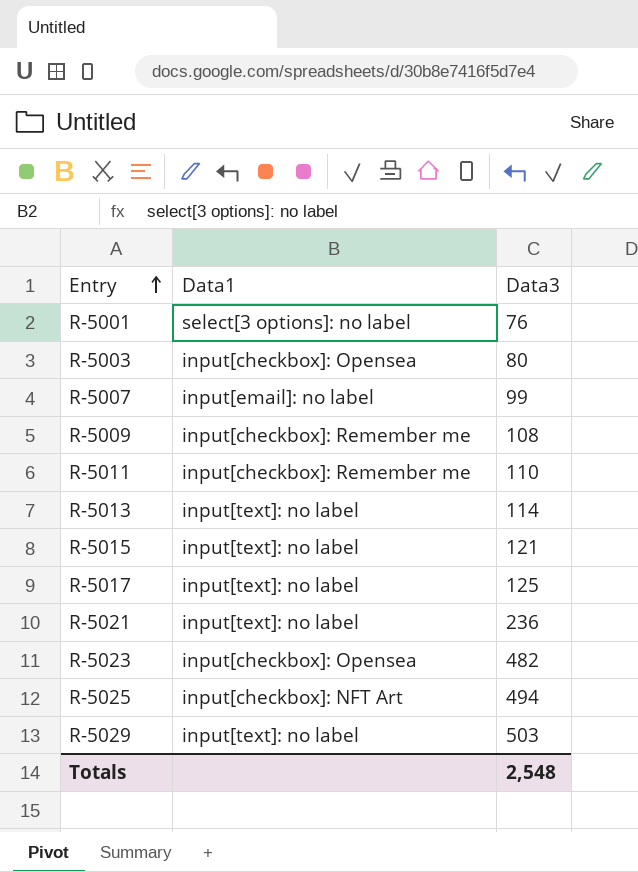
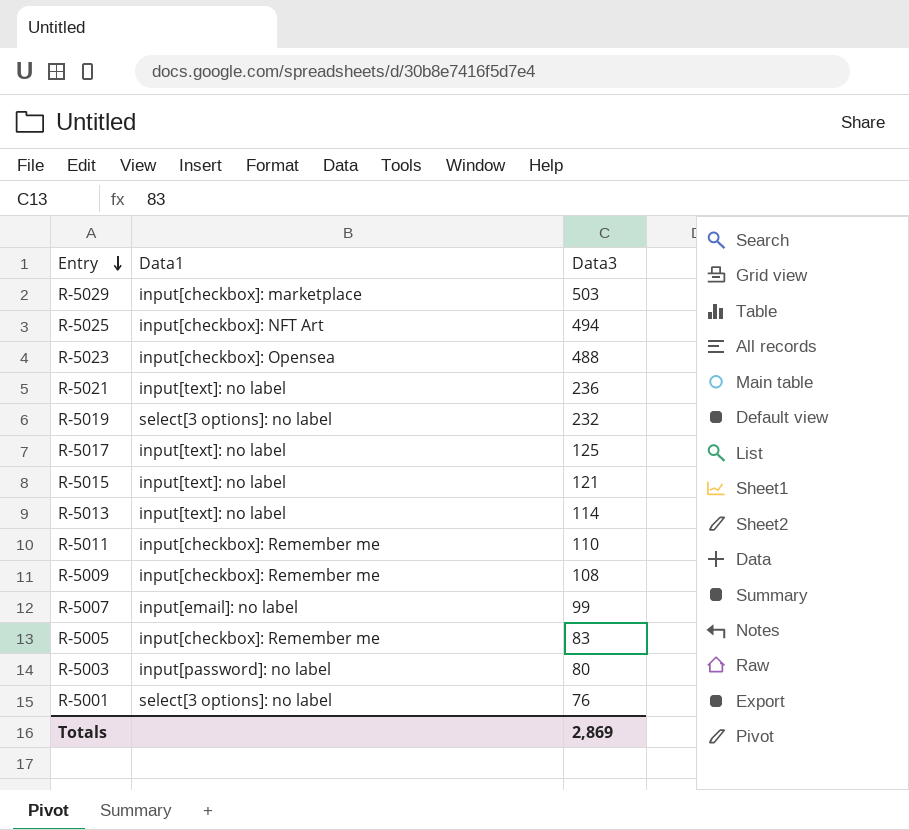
row order: Entry ascending -> Entry descending
R-5029 | Data1: input[text]: no label -> input[checkbox]: marketplace
R-5023 | Data3: 482 -> 488
row R-5019: none -> select[3 options]: no label | 232
row R-5005: none -> input[checkbox]: Remember me | 83
R-5003 | Data1: input[checkbox]: Opensea -> input[password]: no label
Totals | Data3: 2,548 -> 2,869

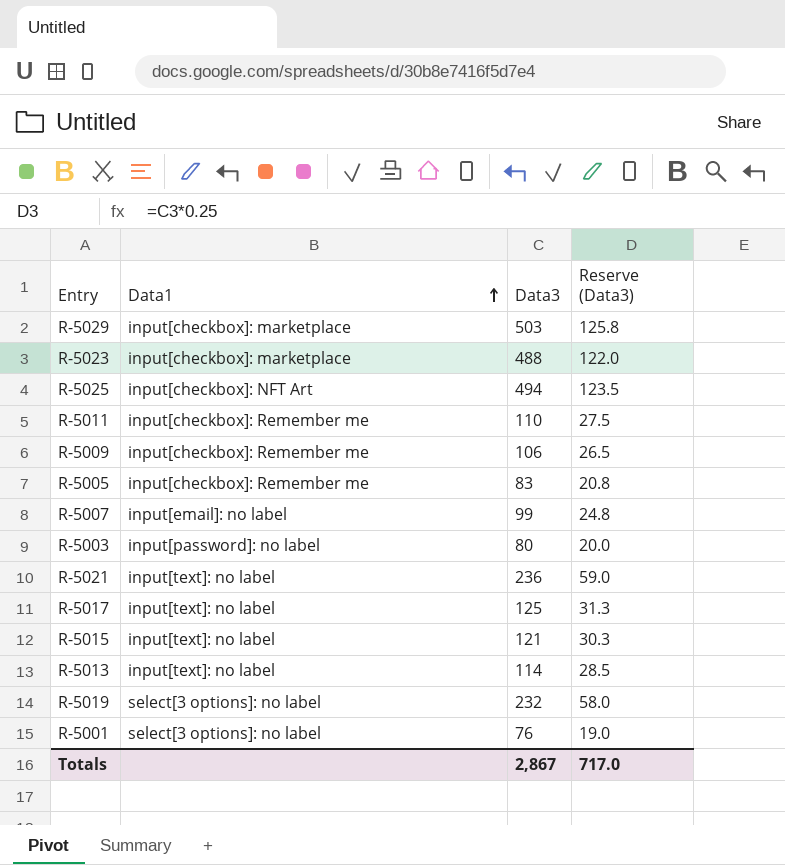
row order: Entry descending -> Data1 ascending
column Reserve (Data3) | formula: none -> [Data3] * 0.25
R-5023 | Data1: input[checkbox]: Opensea -> input[checkbox]: marketplace
R-5009 | Data3: 108 -> 106
Totals | Data3: 2,869 -> 2,867

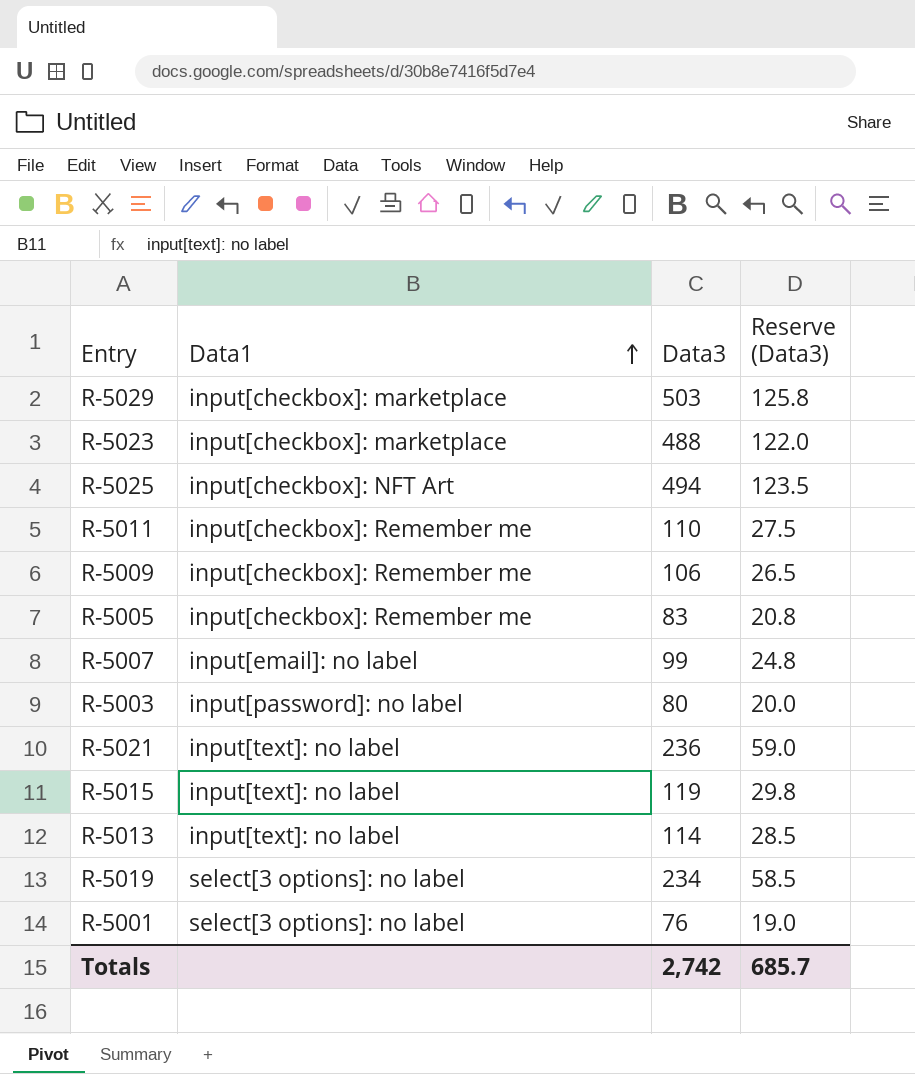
row R-5017: input[text]: no label | 125 | 31.3 -> none
R-5015 | Data3: 121 -> 119
R-5015 | Reserve (Data3): 30.3 -> 29.8
R-5019 | Data3: 232 -> 234
R-5019 | Reserve (Data3): 58.0 -> 58.5
Totals | Data3: 2,867 -> 2,742
Totals | Reserve (Data3): 717.0 -> 685.7

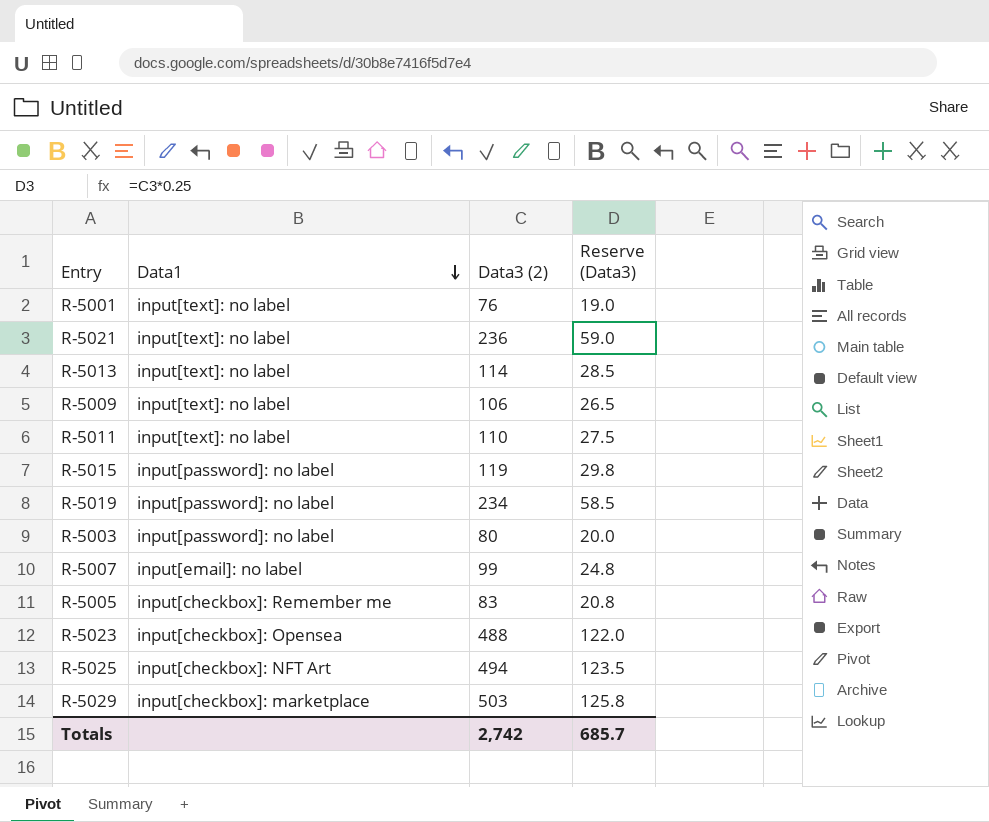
row order: Data1 ascending -> Data1 descending
column name: Data3 -> Data3 (2)
R-5001 | Data1: select[3 options]: no label -> input[text]: no label
R-5009 | Data1: input[checkbox]: Remember me -> input[text]: no label
R-5011 | Data1: input[checkbox]: Remember me -> input[text]: no label
R-5015 | Data1: input[text]: no label -> input[password]: no label
R-5019 | Data1: select[3 options]: no label -> input[password]: no label
R-5023 | Data1: input[checkbox]: marketplace -> input[checkbox]: Opensea

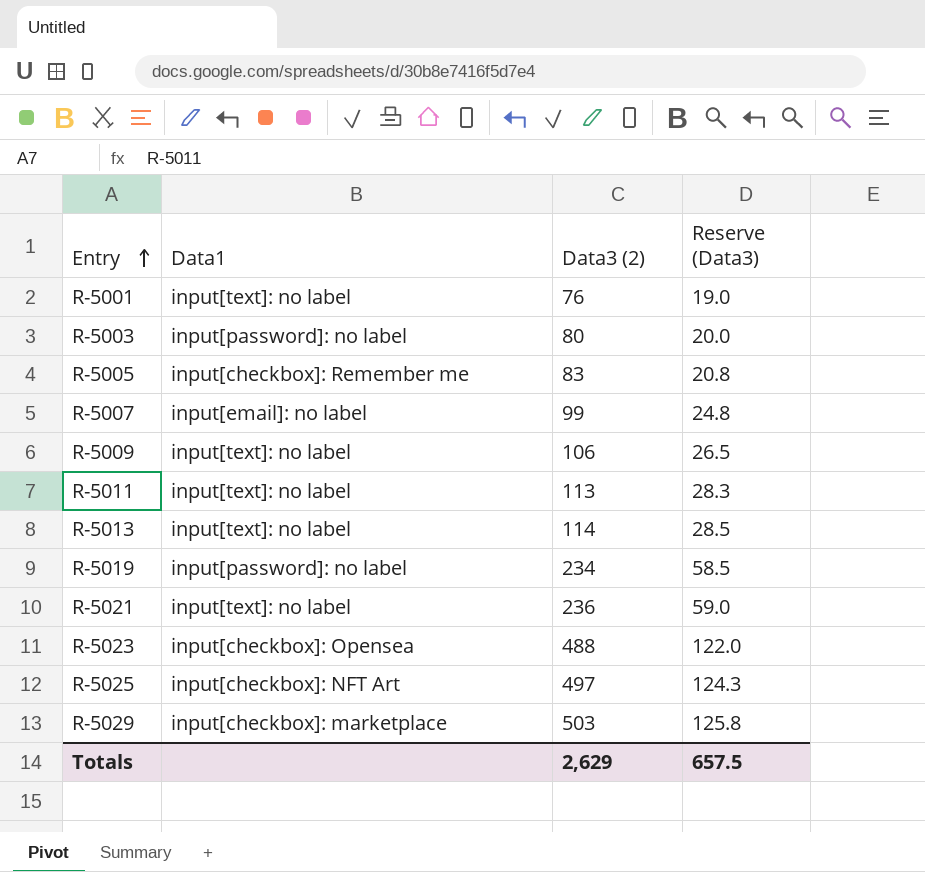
row order: Data1 descending -> Entry ascending
row R-5015: input[password]: no label | 119 | 29.8 -> none
R-5011 | Data3 (2): 110 -> 113
R-5011 | Reserve (Data3): 27.5 -> 28.3
R-5025 | Data3 (2): 494 -> 497
R-5025 | Reserve (Data3): 123.5 -> 124.3
Totals | Data3 (2): 2,742 -> 2,629
Totals | Reserve (Data3): 685.7 -> 657.5

